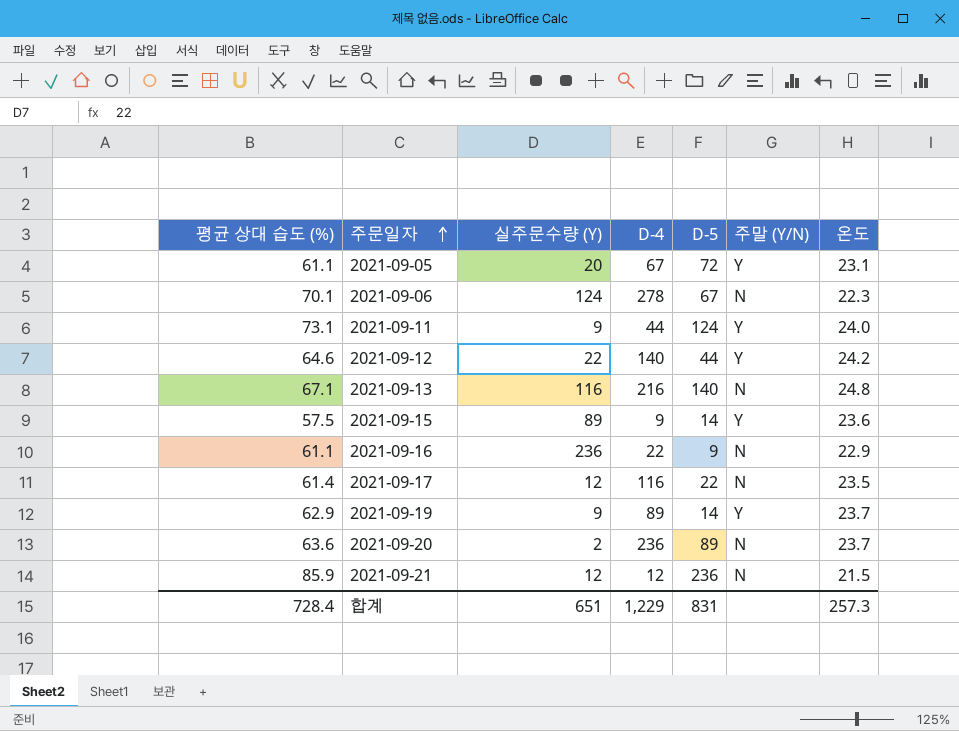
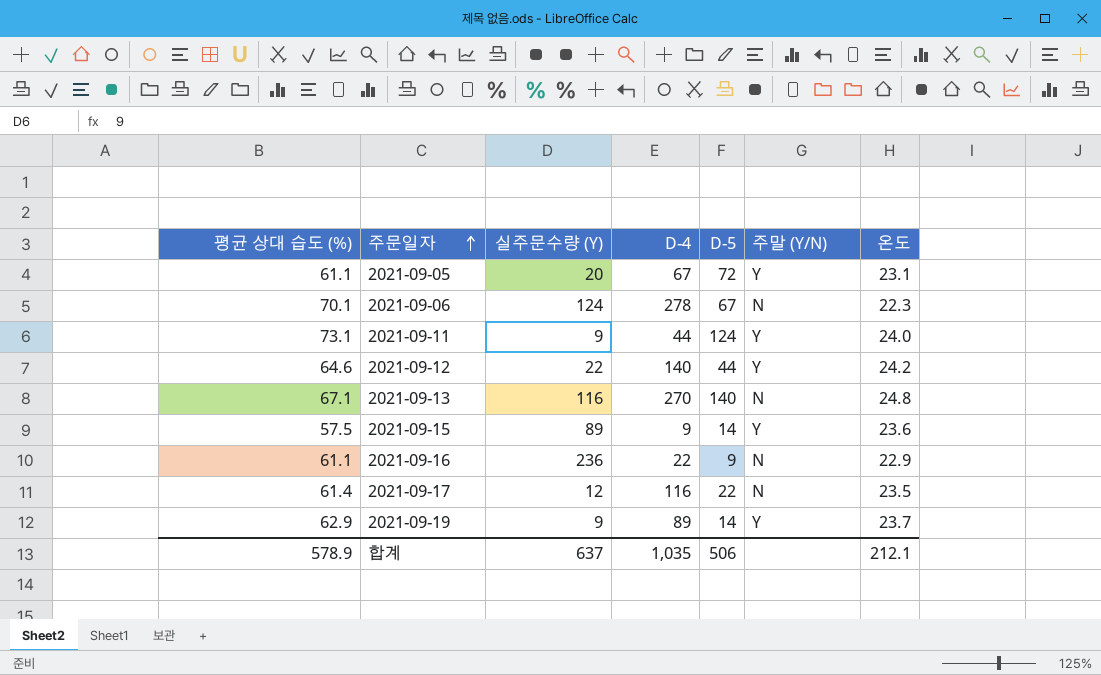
row 2021-09-20: 63.6 | 2 | 236 | 89 | N | 23.7 -> none
row 2021-09-21: 85.9 | 12 | 12 | 236 | N | 21.5 -> none
2021-09-13 | D-4: 216 -> 270
합계 | 평균 상대 습도 (%): 728.4 -> 578.9
합계 | 실주문수량 (Y): 651 -> 637
합계 | D-4: 1,229 -> 1,035
합계 | D-5: 831 -> 506
합계 | 온도: 257.3 -> 212.1

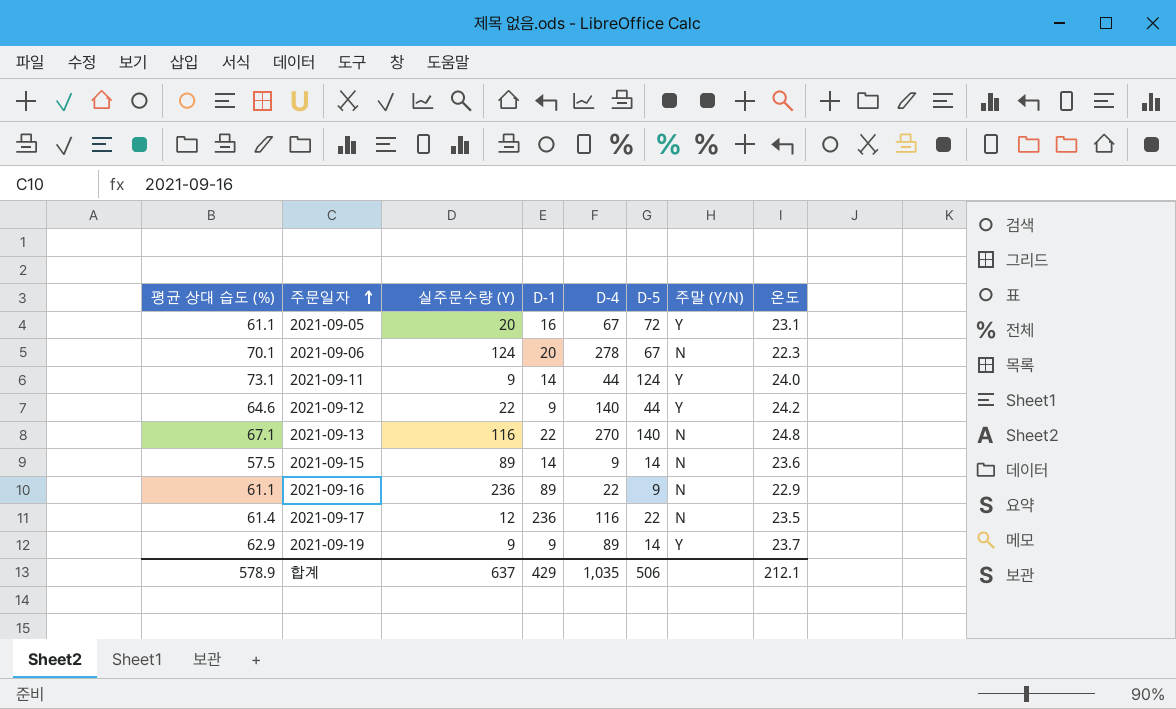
column D-1 | position: none -> 4
2021-09-15 | 주말 (Y/N): Y -> N

